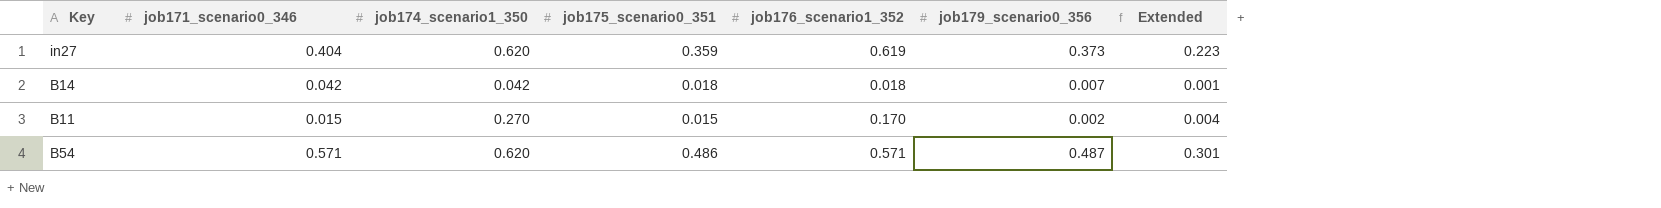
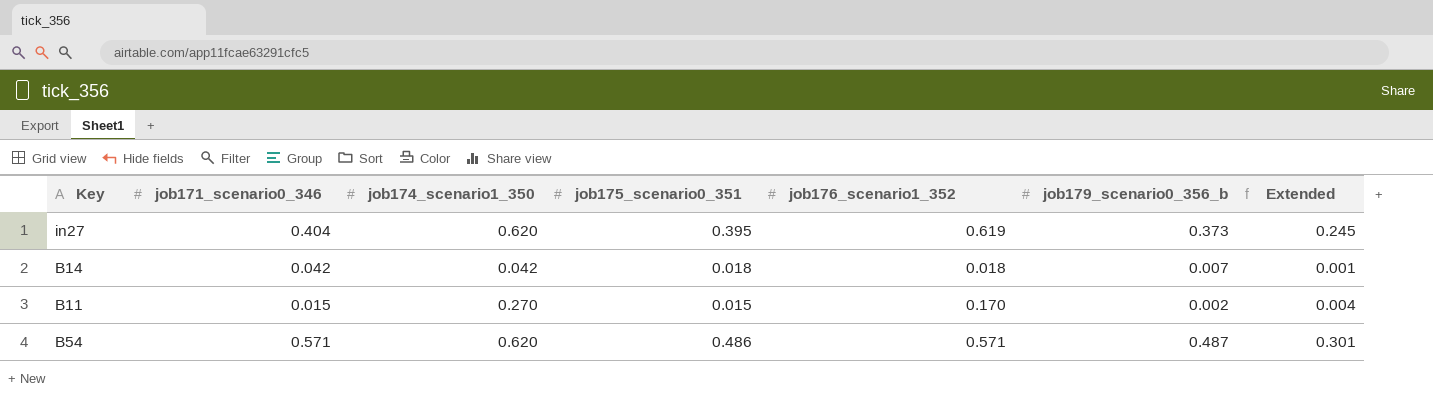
column name: job179_scenario0_356 -> job179_scenario0_356_b
in27 | job175_scenario0_351: 0.359 -> 0.395
in27 | Extended: 0.223 -> 0.245

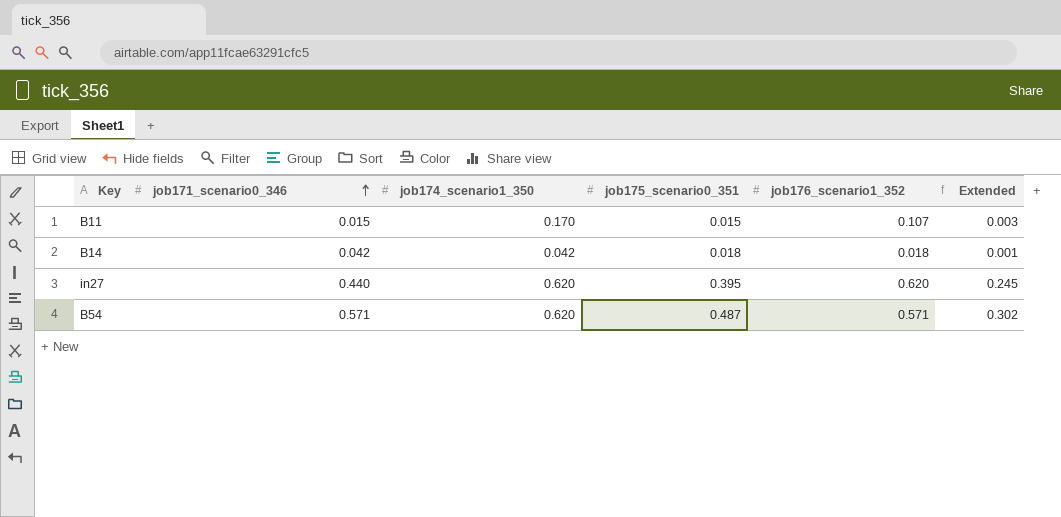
row order: none -> job171_scenario0_346 ascending
column job179_scenario0_356_b | position: 6 -> none
B11 | job174_scenario1_350: 0.270 -> 0.170
B11 | job176_scenario1_352: 0.170 -> 0.107
B11 | Extended: 0.004 -> 0.003
in27 | job171_scenario0_346: 0.404 -> 0.440
in27 | job176_scenario1_352: 0.619 -> 0.620
B54 | job175_scenario0_351: 0.486 -> 0.487
B54 | Extended: 0.301 -> 0.302

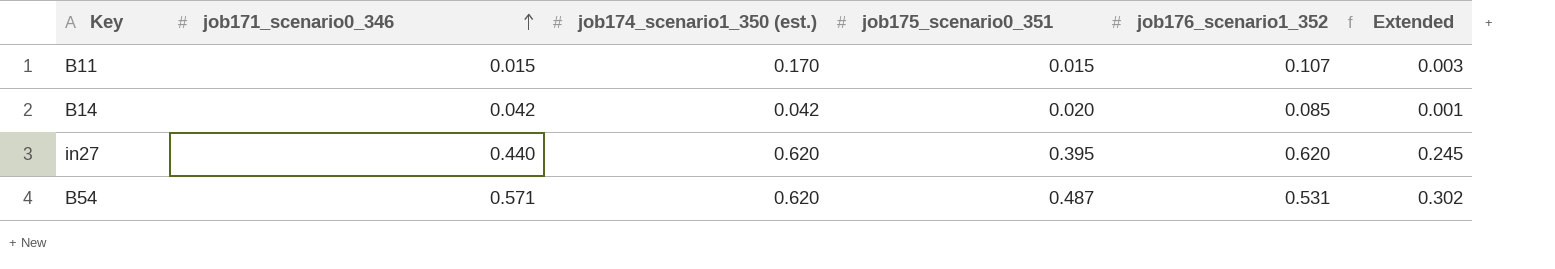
column name: job174_scenario1_350 -> job174_scenario1_350 (est.)
B14 | job175_scenario0_351: 0.018 -> 0.020
B14 | job176_scenario1_352: 0.018 -> 0.085
B54 | job176_scenario1_352: 0.571 -> 0.531

